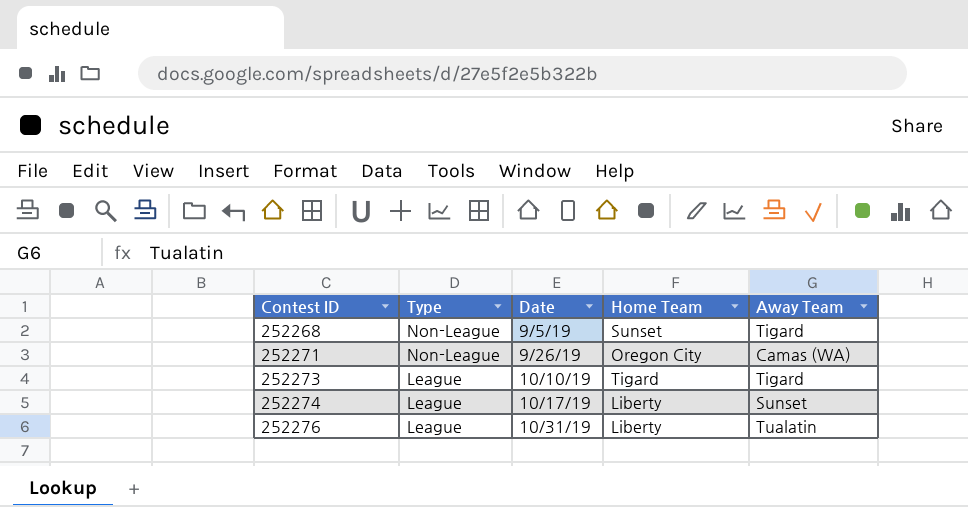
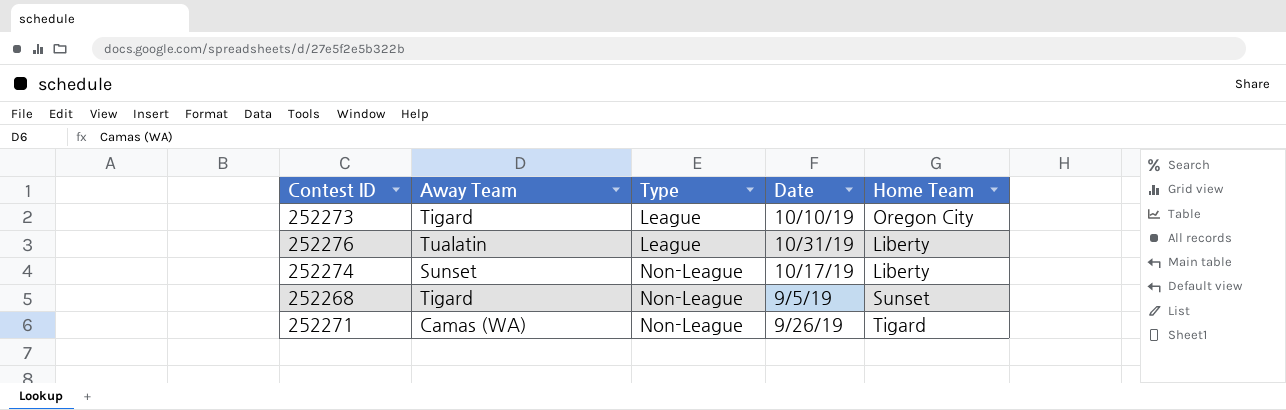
row order: Contest ID ascending -> Type ascending
column Away Team | position: 5 -> 2
252273 | Home Team: Tigard -> Oregon City
252274 | Type: League -> Non-League
252271 | Home Team: Oregon City -> Tigard

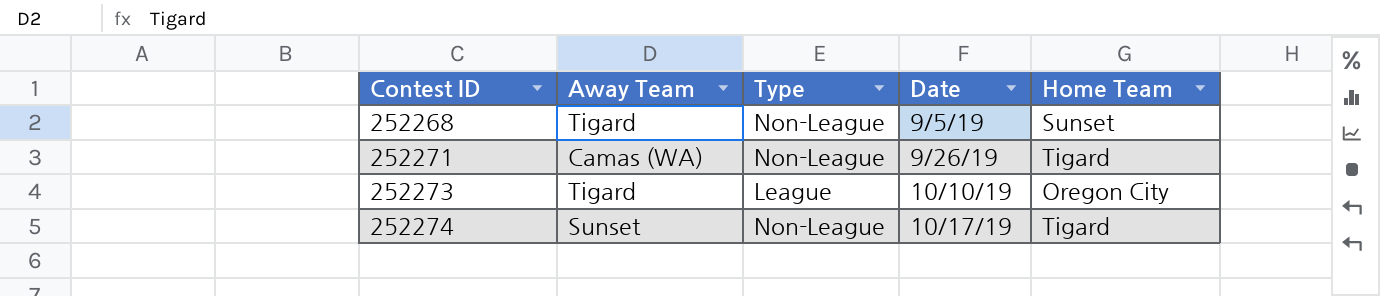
row order: Type ascending -> Contest ID ascending
row 252276: Tualatin | League | 10/31/19 | Liberty -> none
252274 | Home Team: Liberty -> Tigard

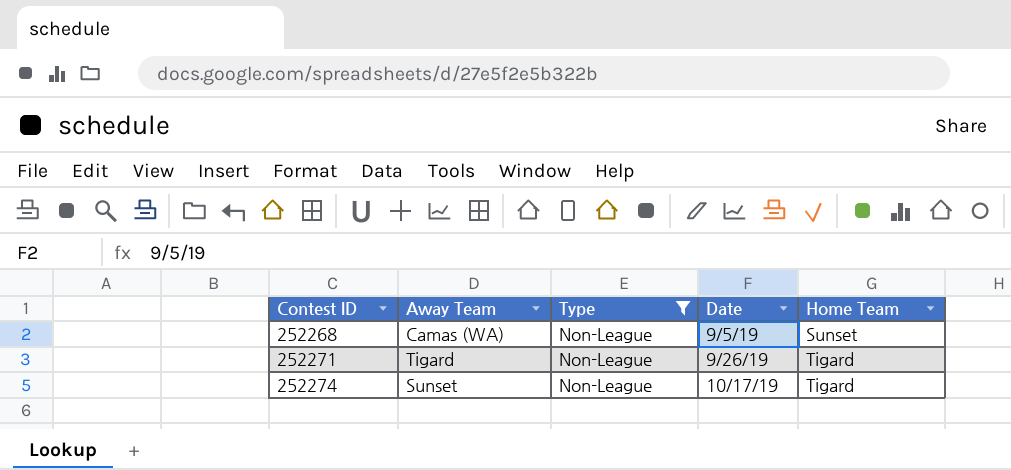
filter: none -> Type = Non-League
252268 | Away Team: Tigard -> Camas (WA)
252271 | Away Team: Camas (WA) -> Tigard

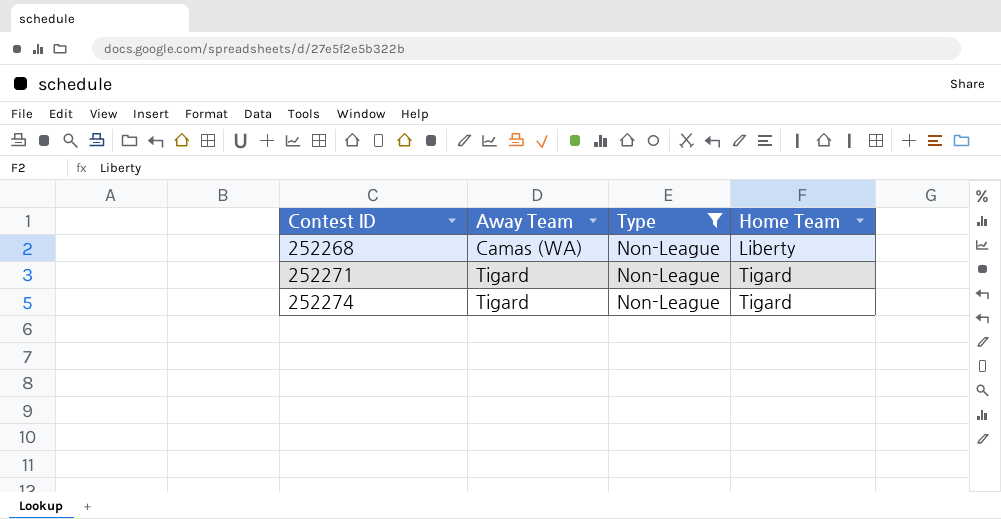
column Date | position: 4 -> none
252268 | Home Team: Sunset -> Liberty
252274 | Away Team: Sunset -> Tigard

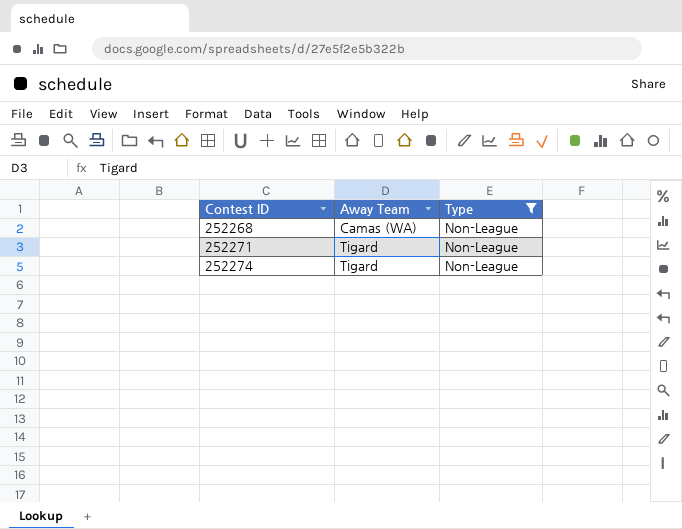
column Home Team | position: 4 -> none

